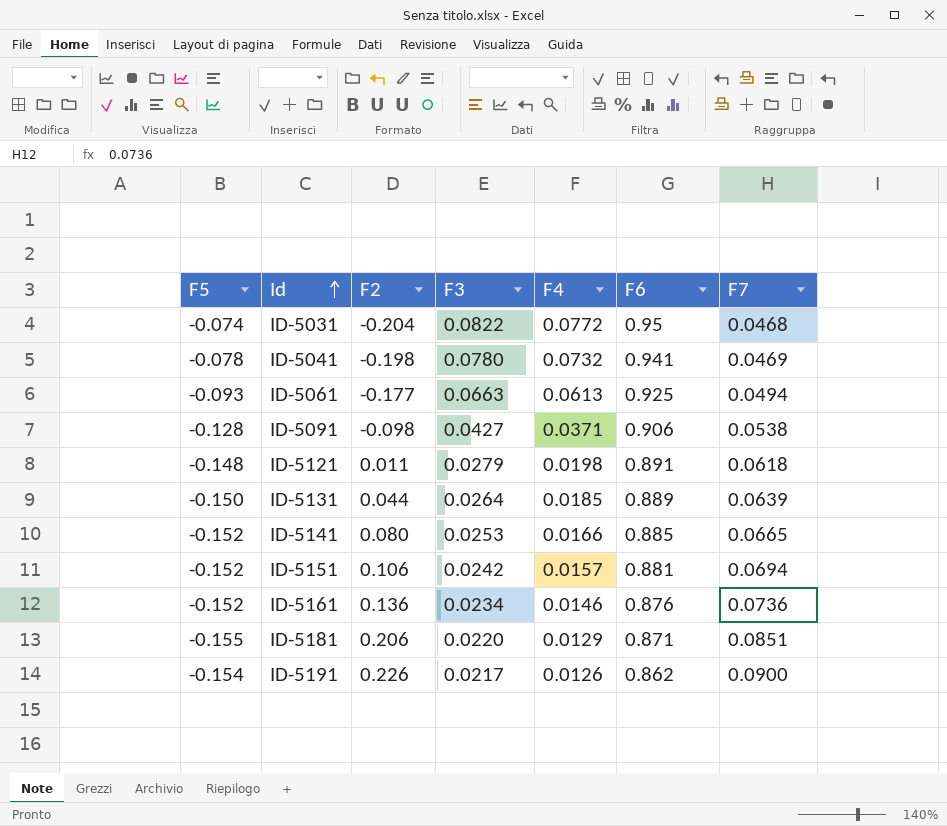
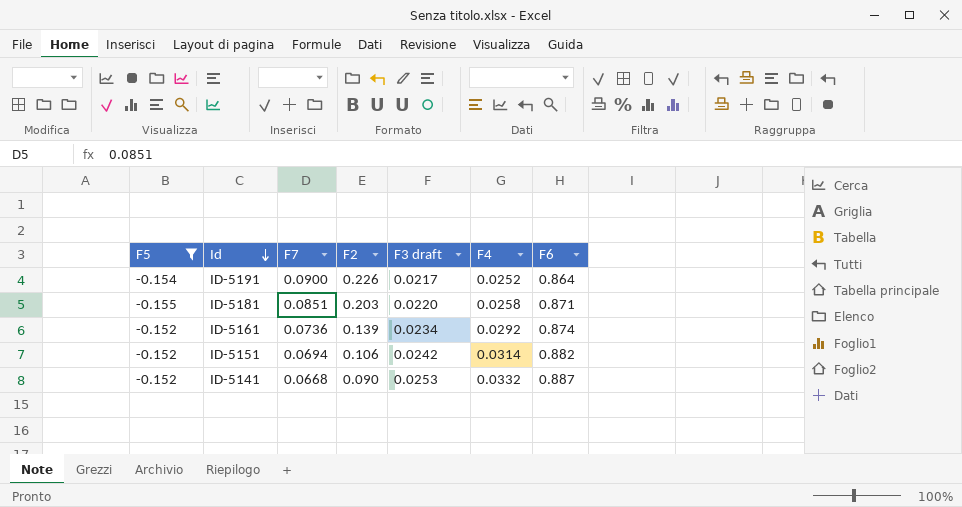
filter: none -> F5 <= -0.152
row order: Id ascending -> Id descending
column F7 | position: 7 -> 3
column name: F3 -> F3 draft
ID-5191 | F4: 0.0126 -> 0.0252
ID-5191 | F6: 0.862 -> 0.864
ID-5181 | F2: 0.206 -> 0.203
ID-5181 | F4: 0.0129 -> 0.0258
ID-5161 | F2: 0.136 -> 0.139
ID-5161 | F4: 0.0146 -> 0.0292
ID-5161 | F6: 0.876 -> 0.874
ID-5151 | F4: 0.0157 -> 0.0314
ID-5151 | F6: 0.881 -> 0.882
ID-5141 | F7: 0.0665 -> 0.0668
ID-5141 | F2: 0.080 -> 0.090
ID-5141 | F4: 0.0166 -> 0.0332
ID-5141 | F6: 0.885 -> 0.887

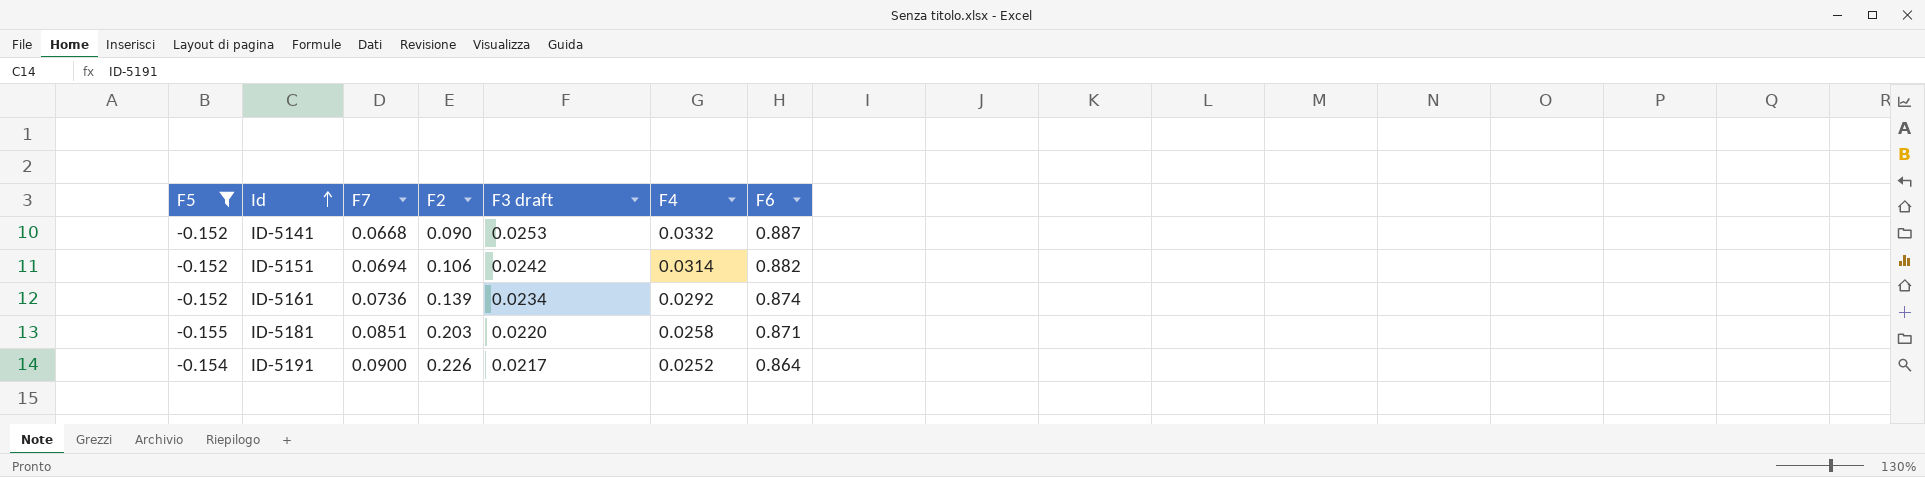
row order: Id descending -> Id ascending

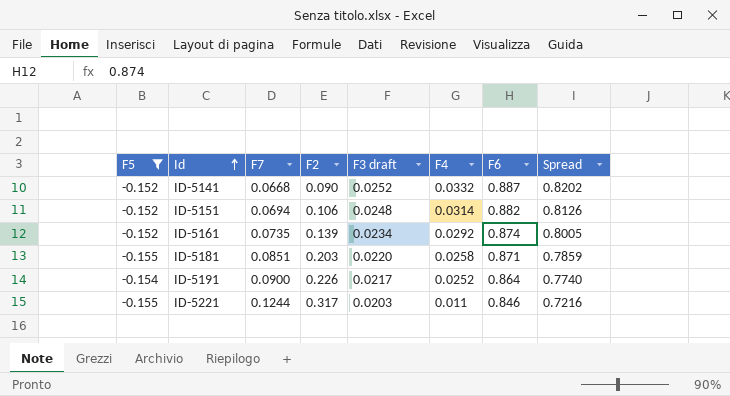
column Spread | formula: none -> [F6] - [F7]
ID-5141 | F3 draft: 0.0253 -> 0.0252
ID-5151 | F3 draft: 0.0242 -> 0.0248
ID-5161 | F7: 0.0736 -> 0.0735
row ID-5221: none -> -0.155 | 0.1244 | 0.317 | 0.0203 | 0.011 | 0.846 | 0.7216

